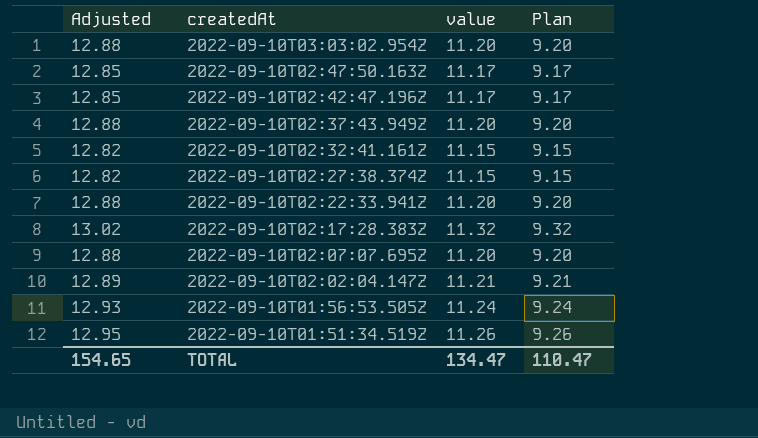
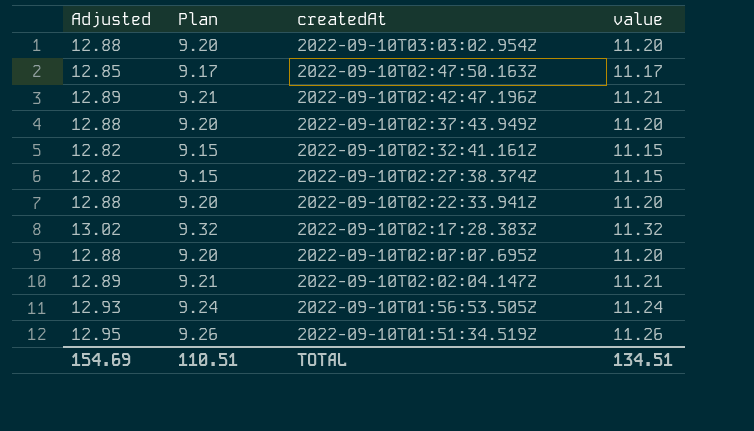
column Plan | position: 4 -> 2
2022-09-10T02:42:47.196Z | Adjusted: 12.85 -> 12.89
2022-09-10T02:42:47.196Z | Plan: 9.17 -> 9.21
2022-09-10T02:42:47.196Z | value: 11.17 -> 11.21
TOTAL | Adjusted: 154.65 -> 154.69
TOTAL | Plan: 110.47 -> 110.51
TOTAL | value: 134.47 -> 134.51

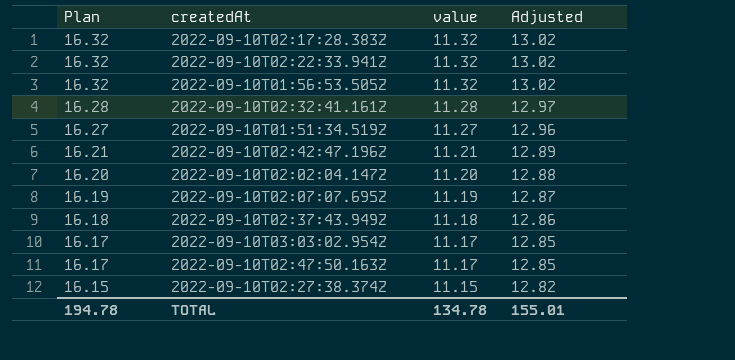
row order: createdAt descending -> Plan descending
column Plan | formula: [value] - 2 -> [value] + 5
column Adjusted | position: 1 -> 4
2022-09-10T02:22:33.941Z | value: 11.20 -> 11.32
2022-09-10T02:22:33.941Z | Adjusted: 12.88 -> 13.02
2022-09-10T01:56:53.505Z | value: 11.24 -> 11.32
2022-09-10T01:56:53.505Z | Adjusted: 12.93 -> 13.02
2022-09-10T02:32:41.161Z | value: 11.15 -> 11.28
2022-09-10T02:32:41.161Z | Adjusted: 12.82 -> 12.97
2022-09-10T01:51:34.519Z | value: 11.26 -> 11.27
2022-09-10T01:51:34.519Z | Adjusted: 12.95 -> 12.96
2022-09-10T02:02:04.147Z | value: 11.21 -> 11.20
2022-09-10T02:02:04.147Z | Adjusted: 12.89 -> 12.88
2022-09-10T02:07:07.695Z | value: 11.20 -> 11.19
2022-09-10T02:07:07.695Z | Adjusted: 12.88 -> 12.87
2022-09-10T02:37:43.949Z | value: 11.20 -> 11.18
2022-09-10T02:37:43.949Z | Adjusted: 12.88 -> 12.86
2022-09-10T03:03:02.954Z | value: 11.20 -> 11.17
2022-09-10T03:03:02.954Z | Adjusted: 12.88 -> 12.85
TOTAL | Plan: 110.51 -> 194.78
TOTAL | value: 134.51 -> 134.78
TOTAL | Adjusted: 154.69 -> 155.01

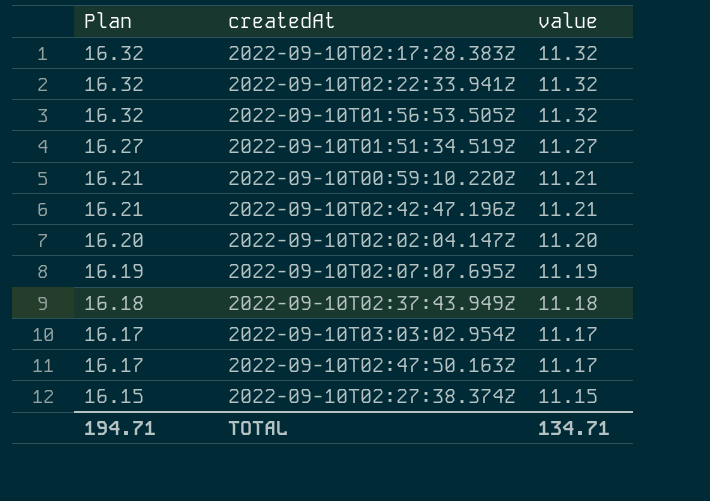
column Adjusted | formula: [value] * 1.15 -> none
row 2022-09-10T02:32:41.161Z: 16.28 | 11.28 | 12.97 -> none
row 2022-09-10T00:59:10.220Z: none -> 16.21 | 11.21
TOTAL | Plan: 194.78 -> 194.71
TOTAL | value: 134.78 -> 134.71

